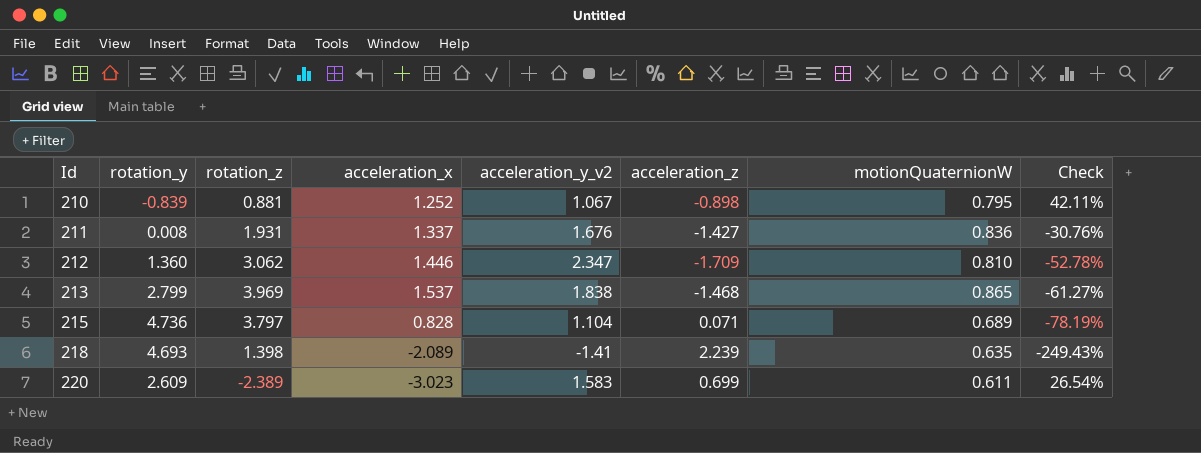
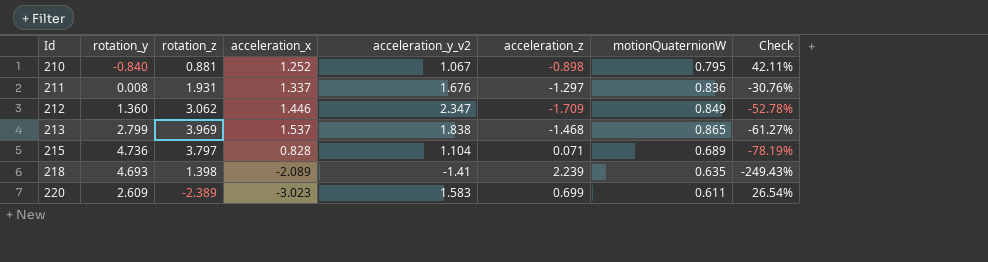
210 | rotation_y: -0.839 -> -0.840
211 | acceleration_z: -1.427 -> -1.297
212 | motionQuaternionW: 0.810 -> 0.849

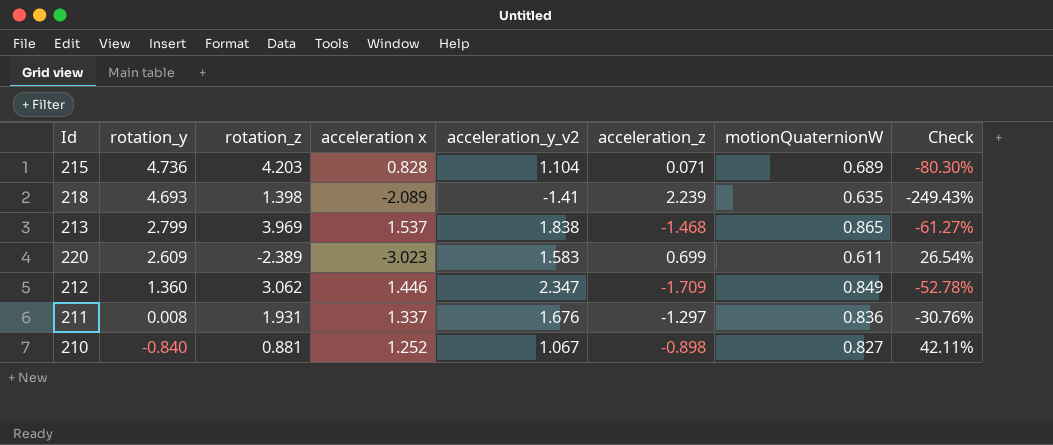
row order: Id ascending -> rotation_y descending
column name: acceleration_x -> acceleration x
215 | rotation_z: 3.797 -> 4.203
215 | Check: -78.19% -> -80.30%
210 | motionQuaternionW: 0.795 -> 0.827

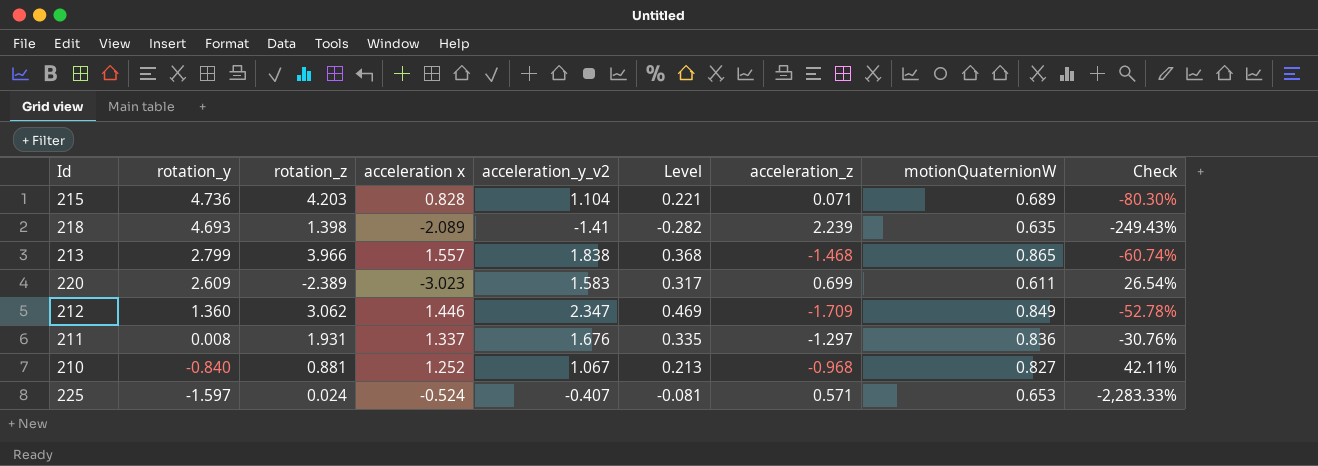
column Level | formula: none -> [acceleration_y_v2] * 0.2
213 | rotation_z: 3.969 -> 3.966
213 | acceleration x: 1.537 -> 1.557
213 | Check: -61.27% -> -60.74%
210 | acceleration_z: -0.898 -> -0.968
row 225: none -> -1.597 | 0.024 | -0.524 | -0.407 | -0.081 | 0.571 | 0.653 | -2,283.33%

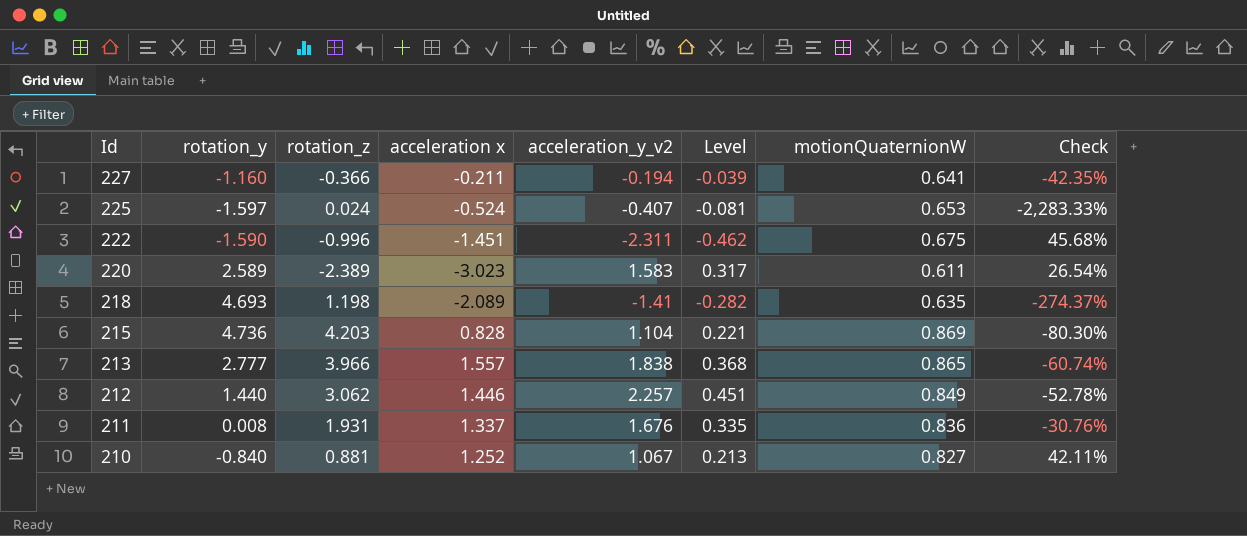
row order: rotation_y descending -> Id descending
column acceleration_z | position: 7 -> none
row 227: none -> -1.160 | -0.366 | -0.211 | -0.194 | -0.039 | 0.641 | -42.35%
row 222: none -> -1.590 | -0.996 | -1.451 | -2.311 | -0.462 | 0.675 | 45.68%
220 | rotation_y: 2.609 -> 2.589
218 | rotation_z: 1.398 -> 1.198
218 | Check: -249.43% -> -274.37%
215 | motionQuaternionW: 0.689 -> 0.869
213 | rotation_y: 2.799 -> 2.777
212 | rotation_y: 1.360 -> 1.440
212 | acceleration_y_v2: 2.347 -> 2.257
212 | Level: 0.469 -> 0.451

